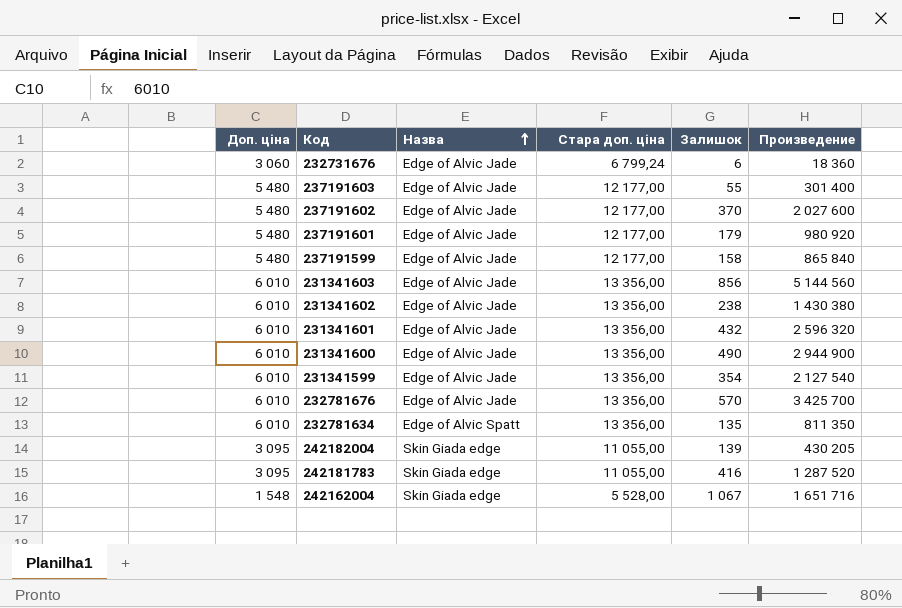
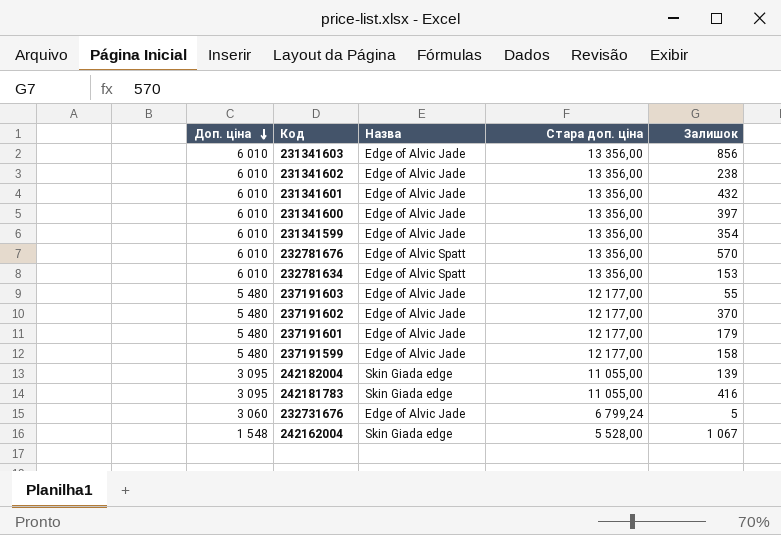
row order: Назва ascending -> Доп. ціна descending
column Произведение | formula: [Доп. ціна] * [Залишок] -> none
231341600 | Залишок: 490 -> 397
232781676 | Назва: Edge of Alvic Jade -> Edge of Alvic Spatt
232781634 | Залишок: 135 -> 153
232731676 | Залишок: 6 -> 5

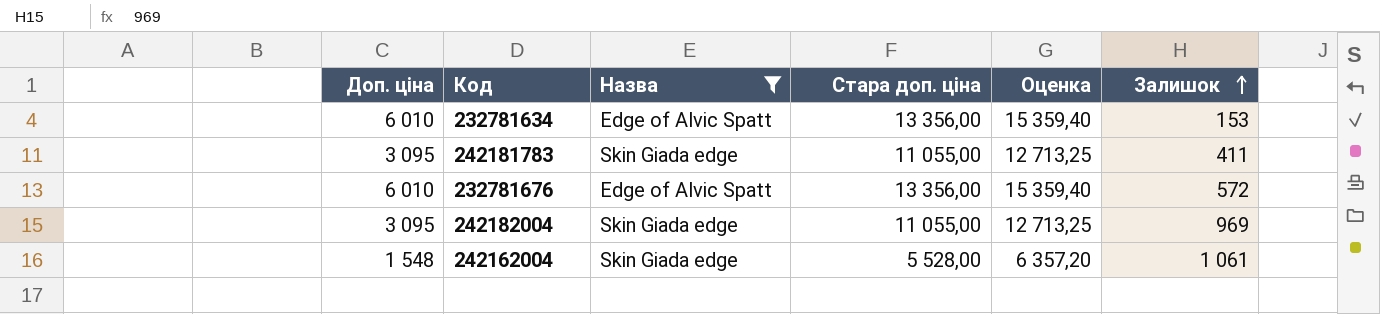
filter: none -> Назва != Edge of Alvic Jade
row order: Доп. ціна descending -> Залишок ascending
column Оценка | formula: none -> [Стара доп. ціна] * 1,15
242181783 | Залишок: 416 -> 411
232781676 | Залишок: 570 -> 572
242182004 | Залишок: 139 -> 969
242162004 | Залишок: 1 067 -> 1 061

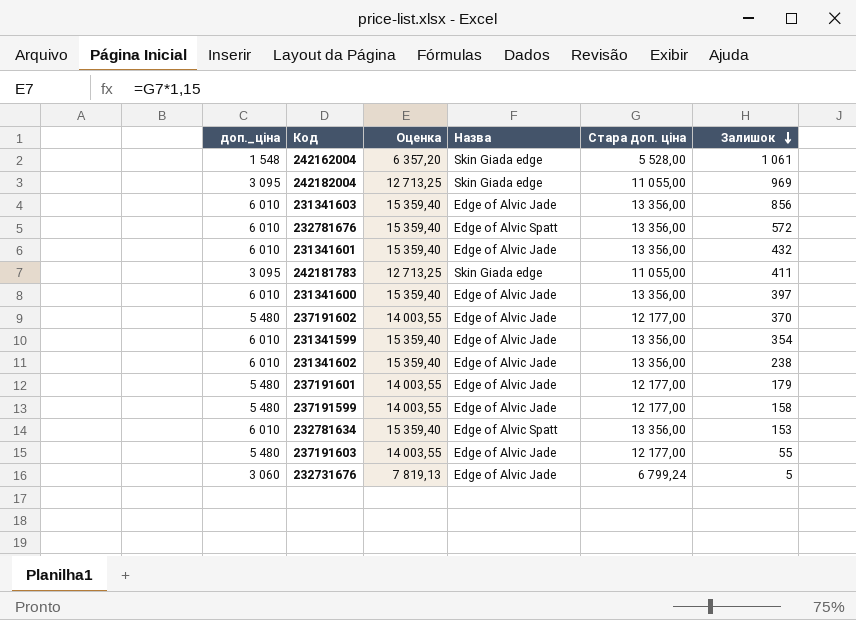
filter: Назва != Edge of Alvic Jade -> none
row order: Залишок ascending -> Залишок descending
column name: Доп. ціна -> доп._ціна
column Оценка | position: 5 -> 3

